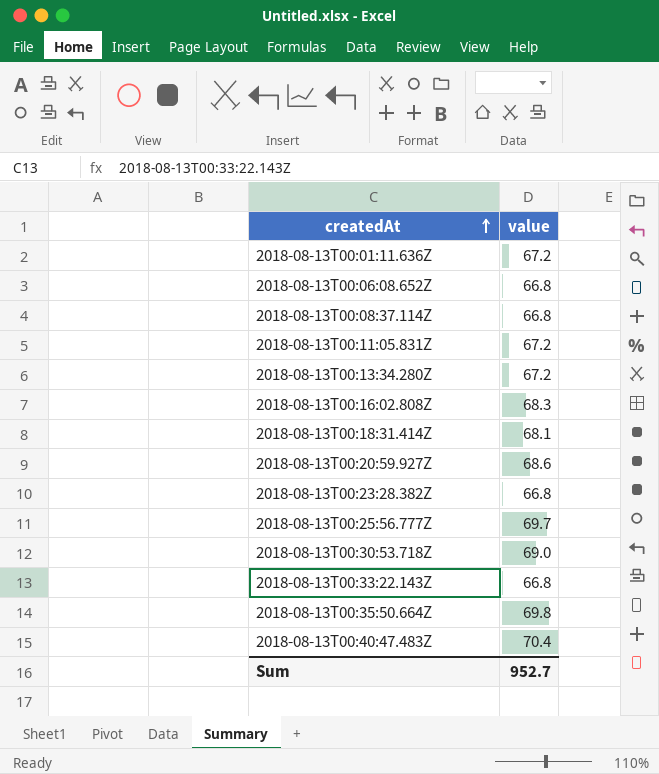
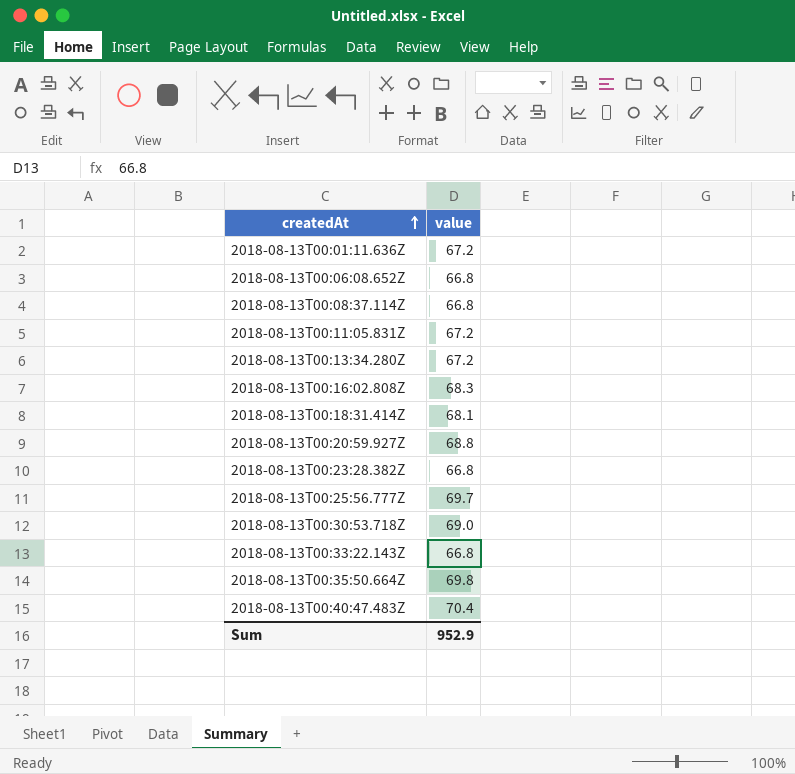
2018-08-13T00:20:59.927Z | value: 68.6 -> 68.8
Sum | value: 952.7 -> 952.9

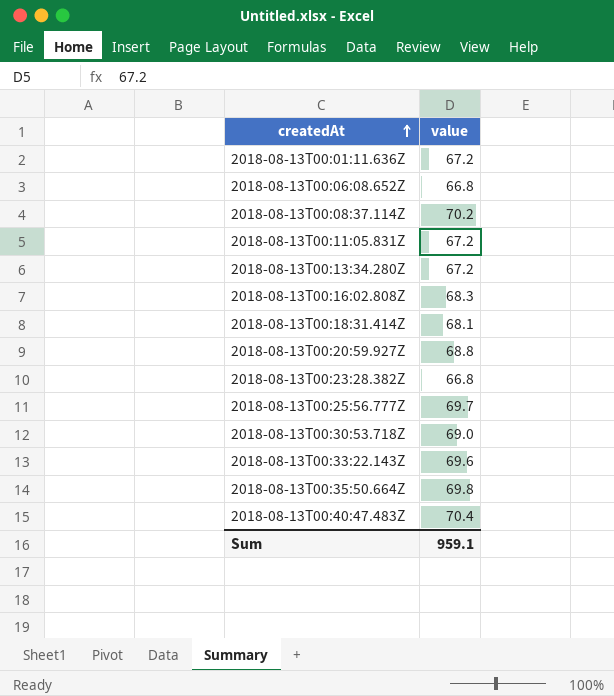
2018-08-13T00:08:37.114Z | value: 66.8 -> 70.2
2018-08-13T00:33:22.143Z | value: 66.8 -> 69.6
Sum | value: 952.9 -> 959.1

